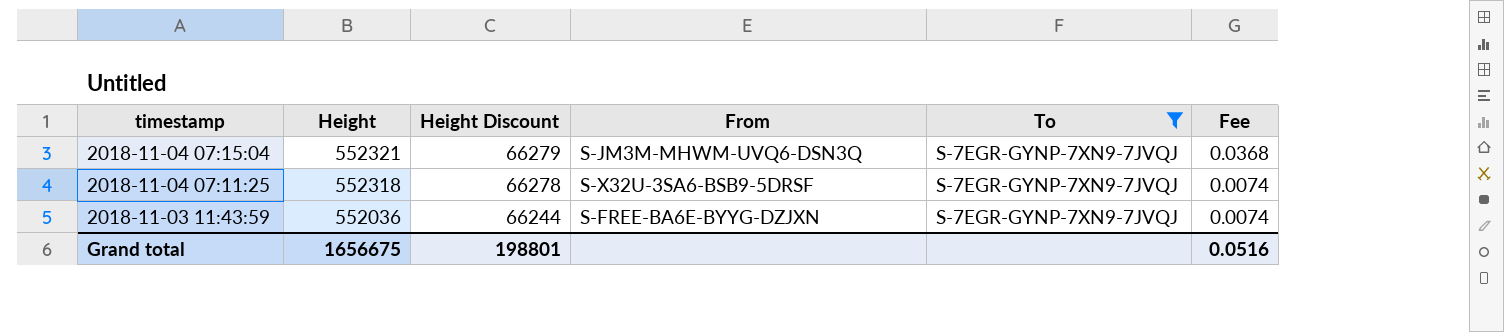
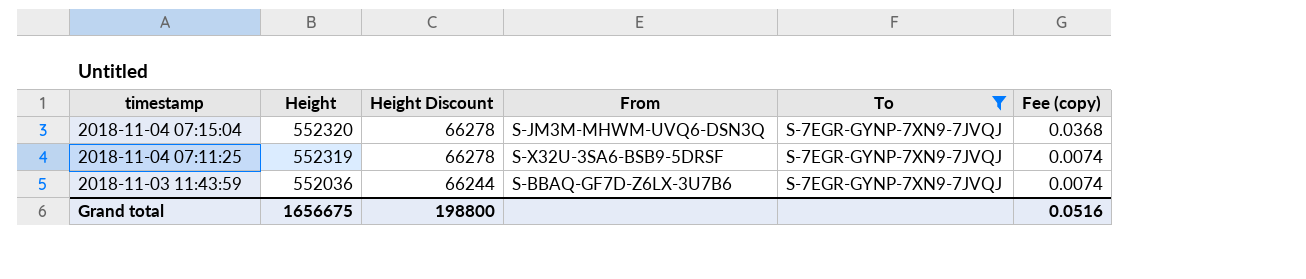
column name: Fee -> Fee (copy)
2018-11-04 07:15:04 | Height: 552321 -> 552320
2018-11-04 07:15:04 | Height Discount: 66279 -> 66278
2018-11-04 07:11:25 | Height: 552318 -> 552319
2018-11-03 11:43:59 | From: S-FREE-BA6E-BYYG-DZJXN -> S-BBAQ-GF7D-Z6LX-3U7B6
Grand total | Height Discount: 198801 -> 198800

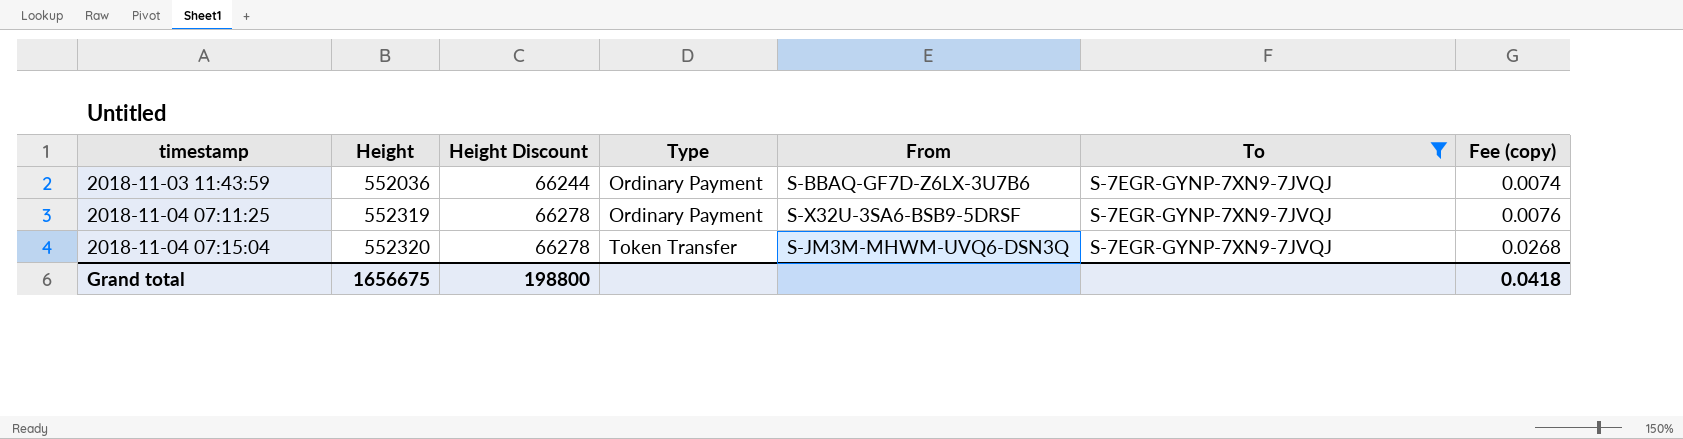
row order: timestamp descending -> timestamp ascending
column Type | position: none -> 4
2018-11-04 07:11:25 | Fee (copy): 0.0074 -> 0.0076
2018-11-04 07:15:04 | Fee (copy): 0.0368 -> 0.0268
Grand total | Fee (copy): 0.0516 -> 0.0418

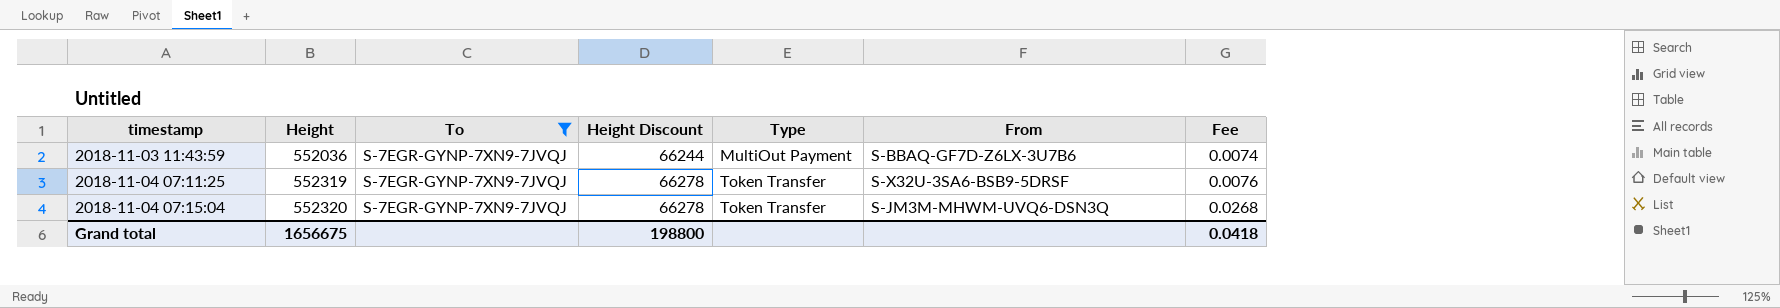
column To | position: 6 -> 3
column name: Fee (copy) -> Fee
2018-11-03 11:43:59 | Type: Ordinary Payment -> MultiOut Payment
2018-11-04 07:11:25 | Type: Ordinary Payment -> Token Transfer

